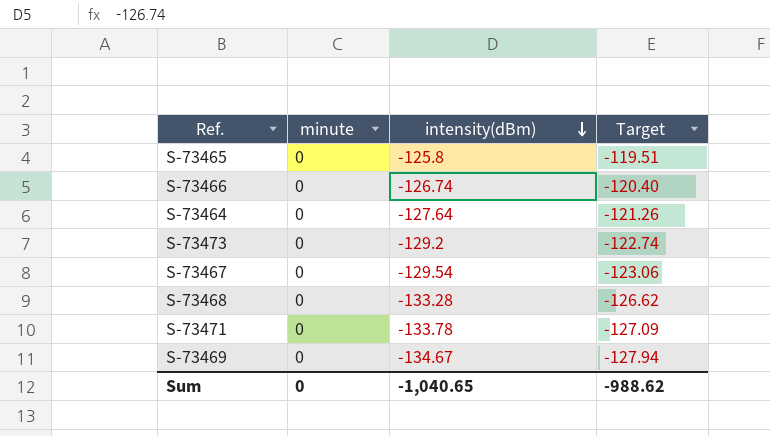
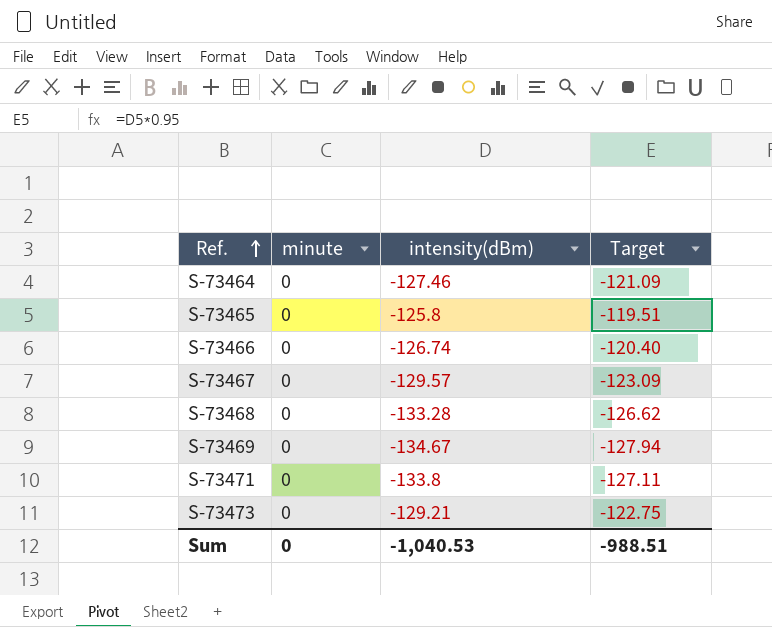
row order: intensity(dBm) descending -> Ref. ascending
S-73464 | intensity(dBm): -127.64 -> -127.46
S-73464 | Target: -121.26 -> -121.09
S-73467 | intensity(dBm): -129.54 -> -129.57
S-73467 | Target: -123.06 -> -123.09
S-73471 | intensity(dBm): -133.78 -> -133.8
S-73471 | Target: -127.09 -> -127.11
S-73473 | intensity(dBm): -129.2 -> -129.21
S-73473 | Target: -122.74 -> -122.75
Sum | intensity(dBm): -1,040.65 -> -1,040.53
Sum | Target: -988.62 -> -988.51

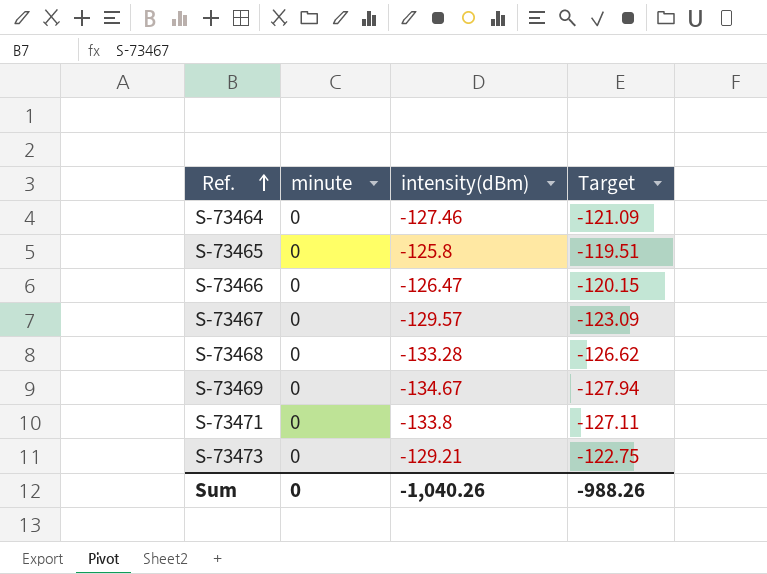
S-73466 | intensity(dBm): -126.74 -> -126.47
S-73466 | Target: -120.40 -> -120.15
Sum | intensity(dBm): -1,040.53 -> -1,040.26
Sum | Target: -988.51 -> -988.26

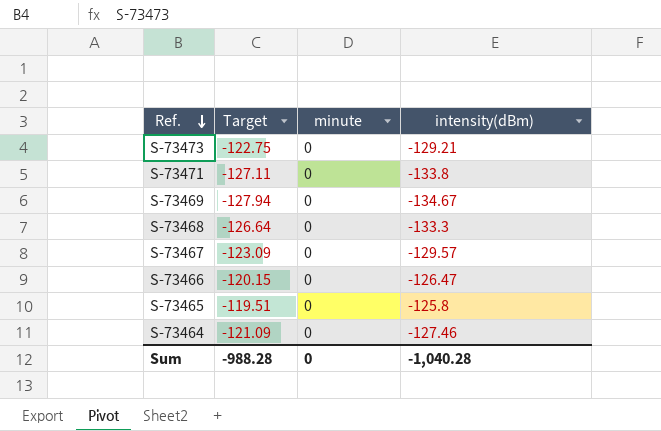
row order: Ref. ascending -> Ref. descending
column Target | position: 4 -> 2
S-73468 | Target: -126.62 -> -126.64
S-73468 | intensity(dBm): -133.28 -> -133.3
Sum | Target: -988.26 -> -988.28
Sum | intensity(dBm): -1,040.26 -> -1,040.28

